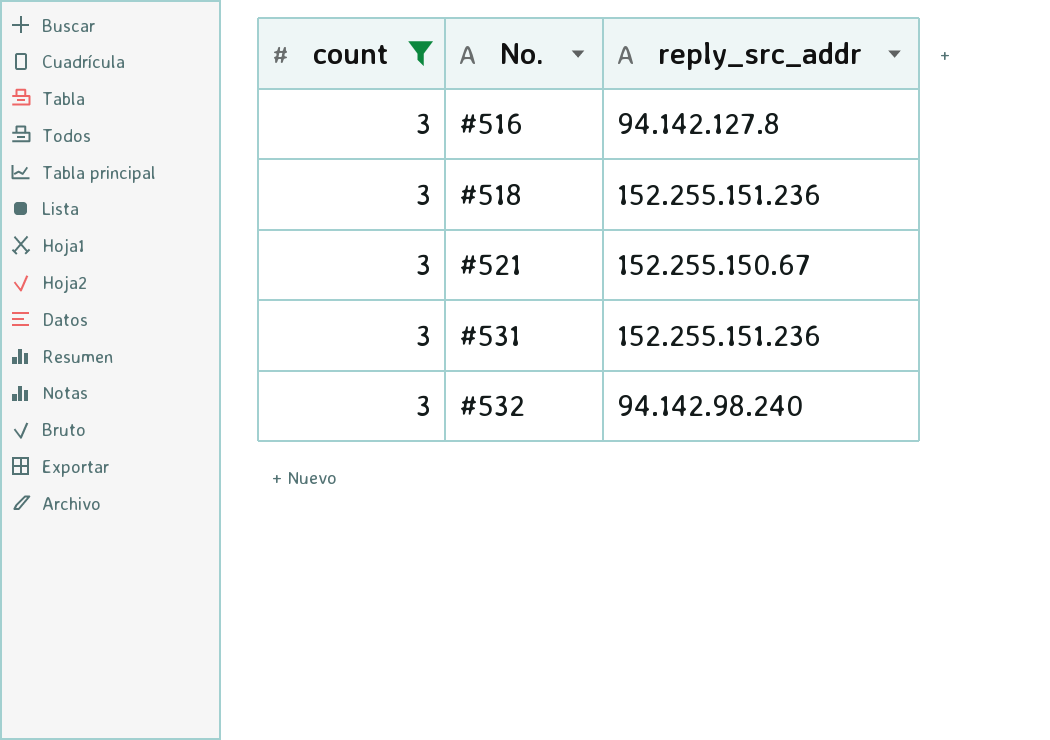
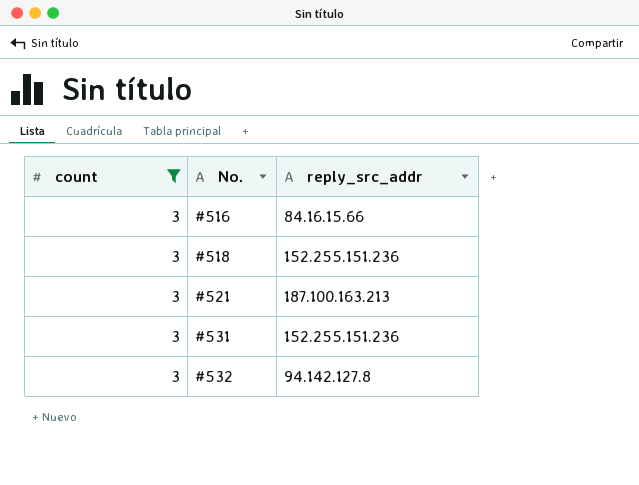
#516 | reply_src_addr: 94.142.127.8 -> 84.16.15.66
#521 | reply_src_addr: 152.255.150.67 -> 187.100.163.213
#532 | reply_src_addr: 94.142.98.240 -> 94.142.127.8

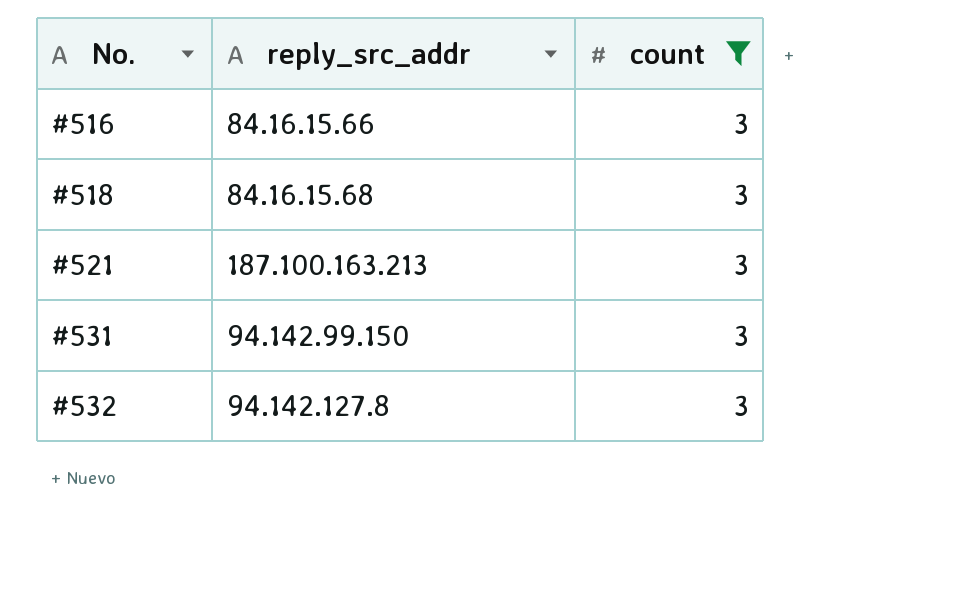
column count | position: 1 -> 3
#518 | reply_src_addr: 152.255.151.236 -> 84.16.15.68
#531 | reply_src_addr: 152.255.151.236 -> 94.142.99.150

